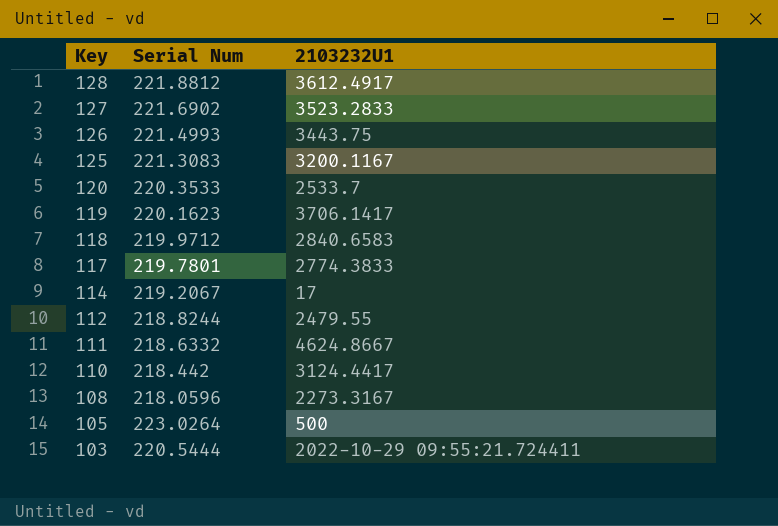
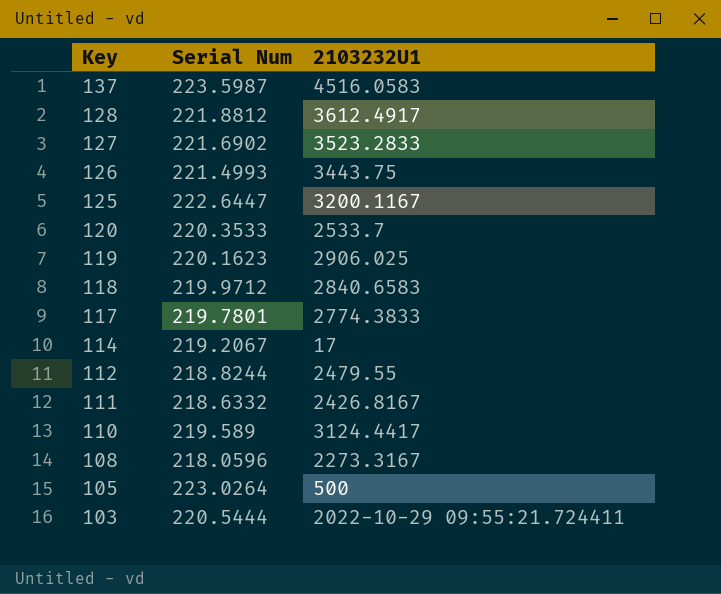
row 137: none -> 223.5987 | 4516.0583
125 | Serial Num: 221.3083 -> 222.6447
119 | 2103232U1: 3706.1417 -> 2906.025
111 | 2103232U1: 4624.8667 -> 2426.8167
110 | Serial Num: 218.442 -> 219.589

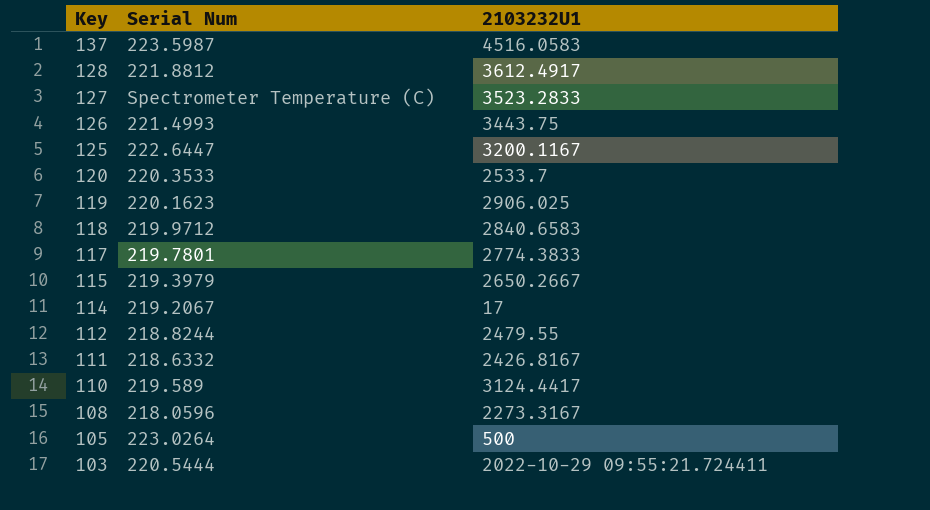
127 | Serial Num: 221.6902 -> Spectrometer Temperature (C)
row 115: none -> 219.3979 | 2650.2667

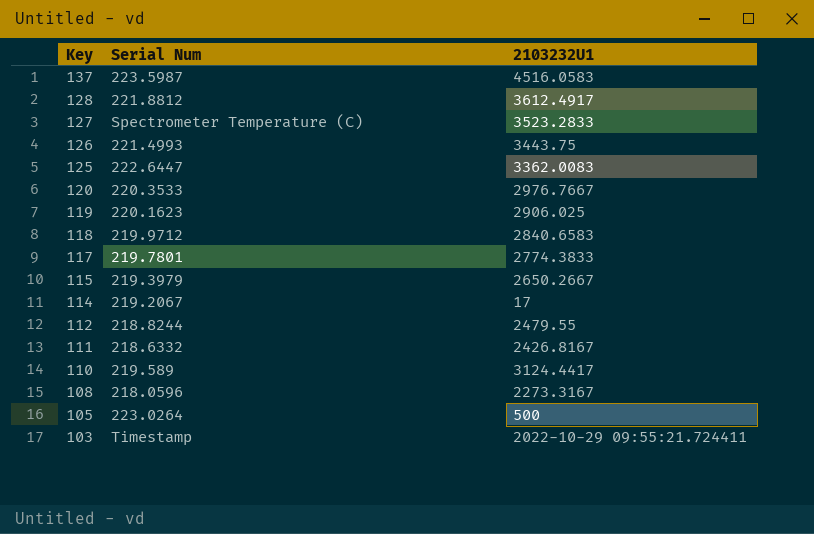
125 | 2103232U1: 3200.1167 -> 3362.0083
120 | 2103232U1: 2533.7 -> 2976.7667
103 | Serial Num: 220.5444 -> Timestamp

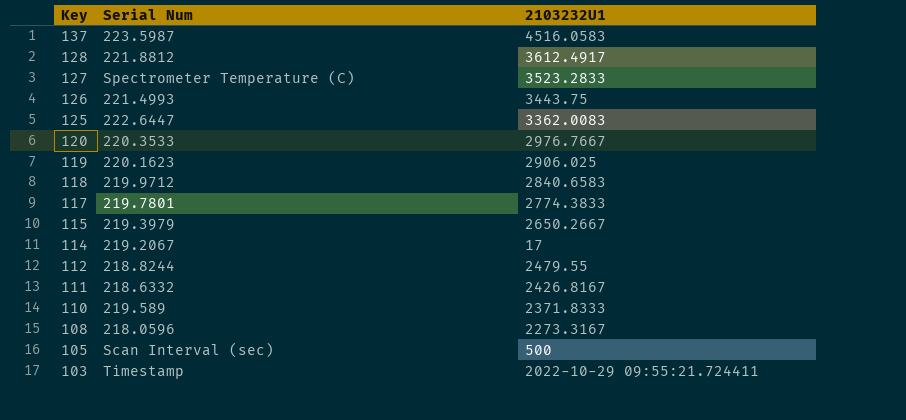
110 | 2103232U1: 3124.4417 -> 2371.8333
105 | Serial Num: 223.0264 -> Scan Interval (sec)

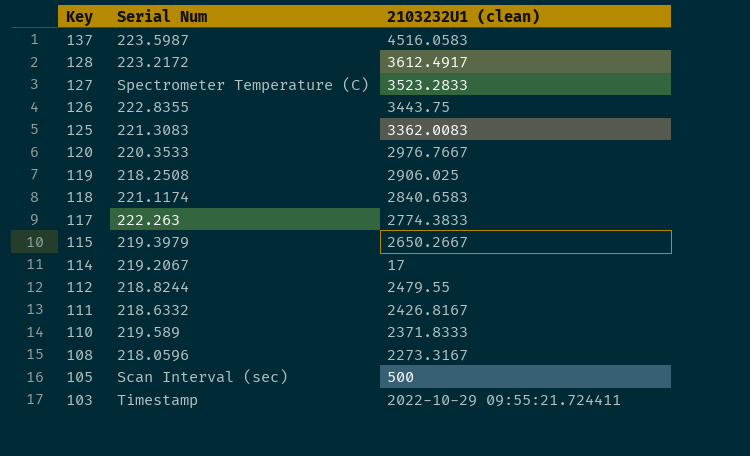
column name: 2103232U1 -> 2103232U1 (clean)
128 | Serial Num: 221.8812 -> 223.2172
126 | Serial Num: 221.4993 -> 222.8355
125 | Serial Num: 222.6447 -> 221.3083
119 | Serial Num: 220.1623 -> 218.2508
118 | Serial Num: 219.9712 -> 221.1174
117 | Serial Num: 219.7801 -> 222.263

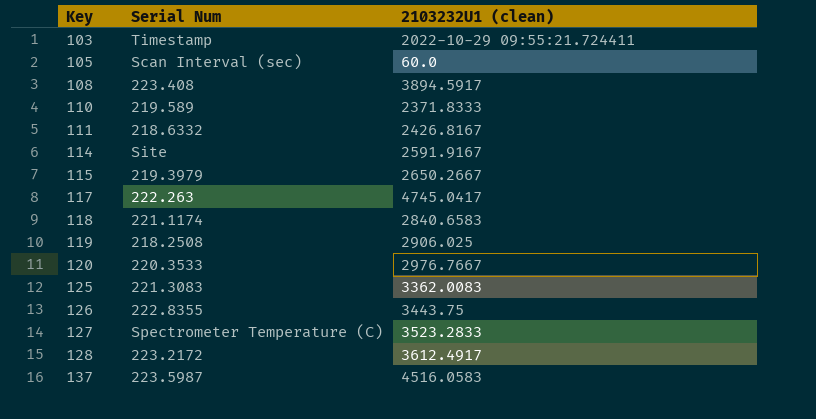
row order: Key descending -> Key ascending
row 112: 218.8244 | 2479.55 -> none
105 | 2103232U1 (clean): 500 -> 60.0
108 | Serial Num: 218.0596 -> 223.408
108 | 2103232U1 (clean): 2273.3167 -> 3894.5917
114 | Serial Num: 219.2067 -> Site
114 | 2103232U1 (clean): 17 -> 2591.9167
117 | 2103232U1 (clean): 2774.3833 -> 4745.0417

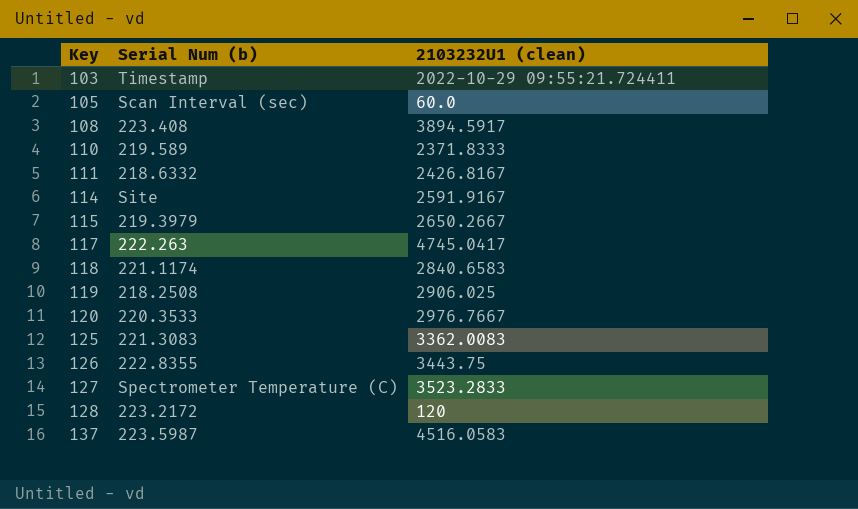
column name: Serial Num -> Serial Num (b)
128 | 2103232U1 (clean): 3612.4917 -> 120

